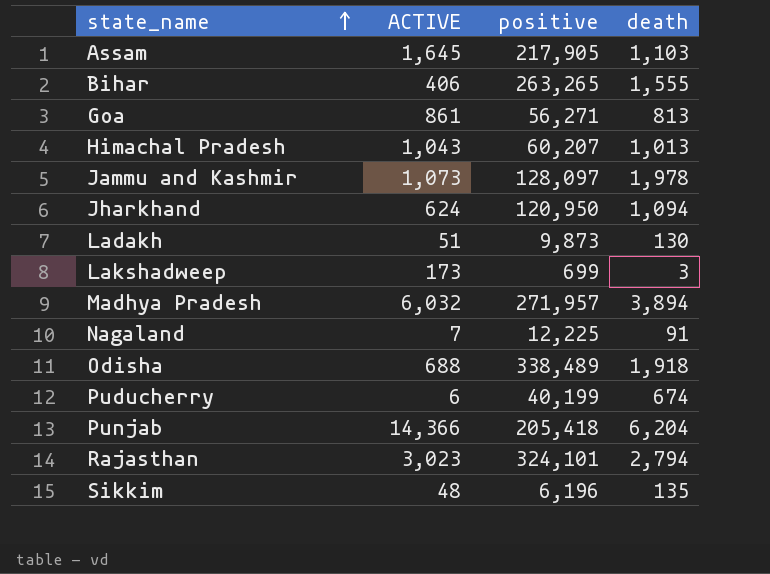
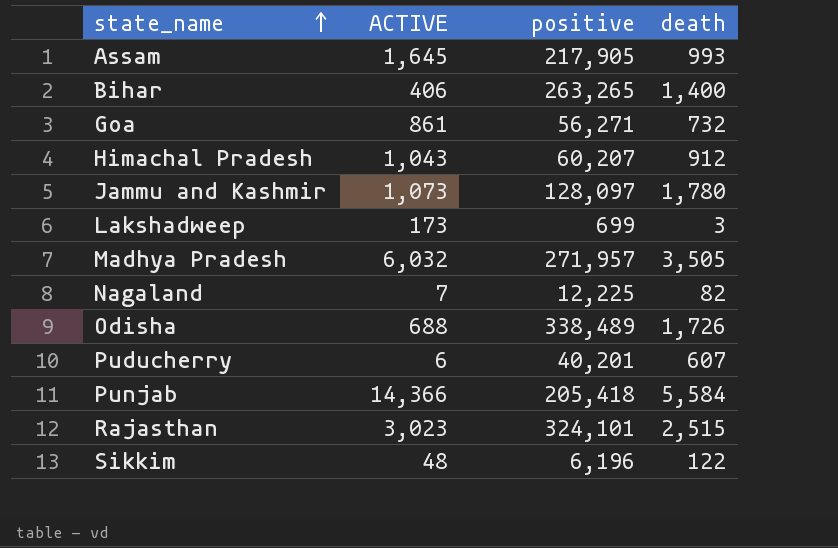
row Jharkhand: 624 | 120,950 | 1,094 -> none
row Ladakh: 51 | 9,873 | 130 -> none
Assam | death: 1,103 -> 993
Bihar | death: 1,555 -> 1,400
Goa | death: 813 -> 732
Himachal Pradesh | death: 1,013 -> 912
Jammu and Kashmir | death: 1,978 -> 1,780
Madhya Pradesh | death: 3,894 -> 3,505
Nagaland | death: 91 -> 82
Odisha | death: 1,918 -> 1,726
Puducherry | positive: 40,199 -> 40,201
Puducherry | death: 674 -> 607
Punjab | death: 6,204 -> 5,584
Rajasthan | death: 2,794 -> 2,515
Sikkim | death: 135 -> 122

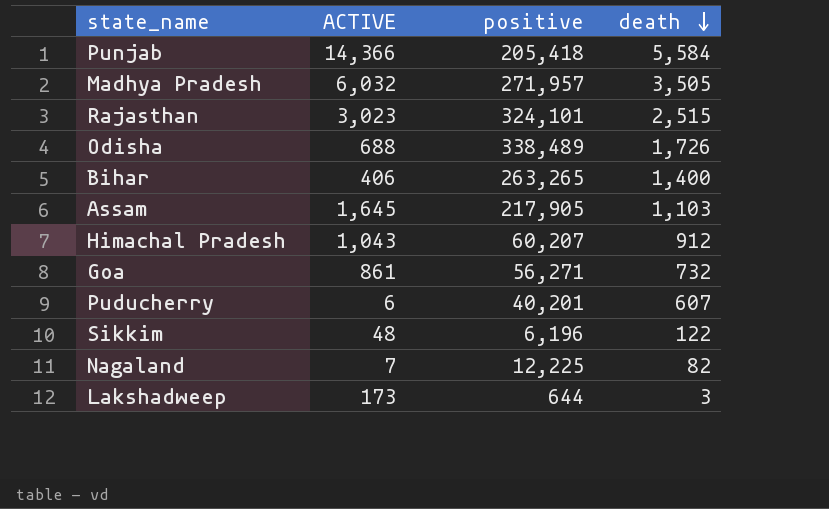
row order: state_name ascending -> death descending
row Jammu and Kashmir: 1,073 | 128,097 | 1,780 -> none
Assam | death: 993 -> 1,103
Lakshadweep | positive: 699 -> 644

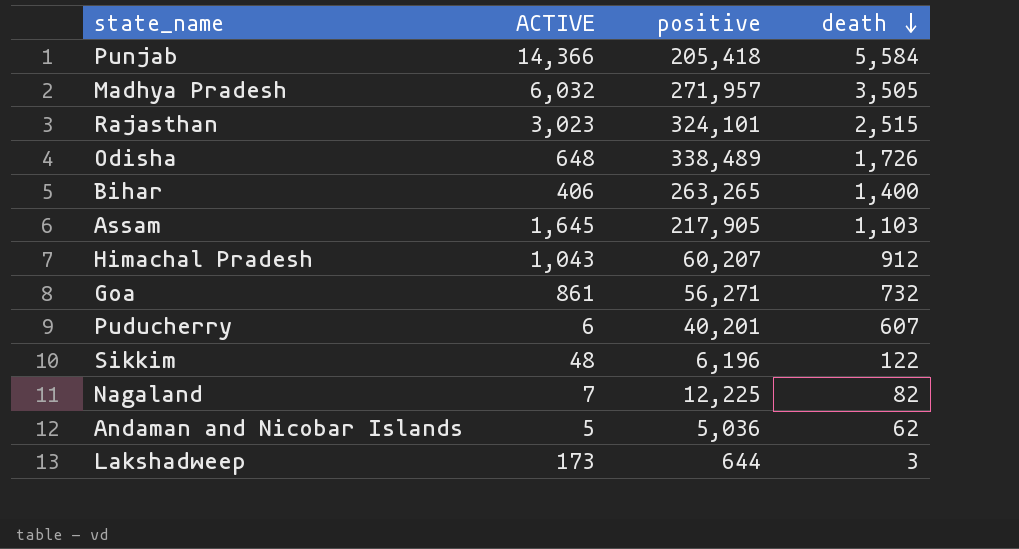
Odisha | ACTIVE: 688 -> 648
row Andaman and Nicobar Islands: none -> 5 | 5,036 | 62

